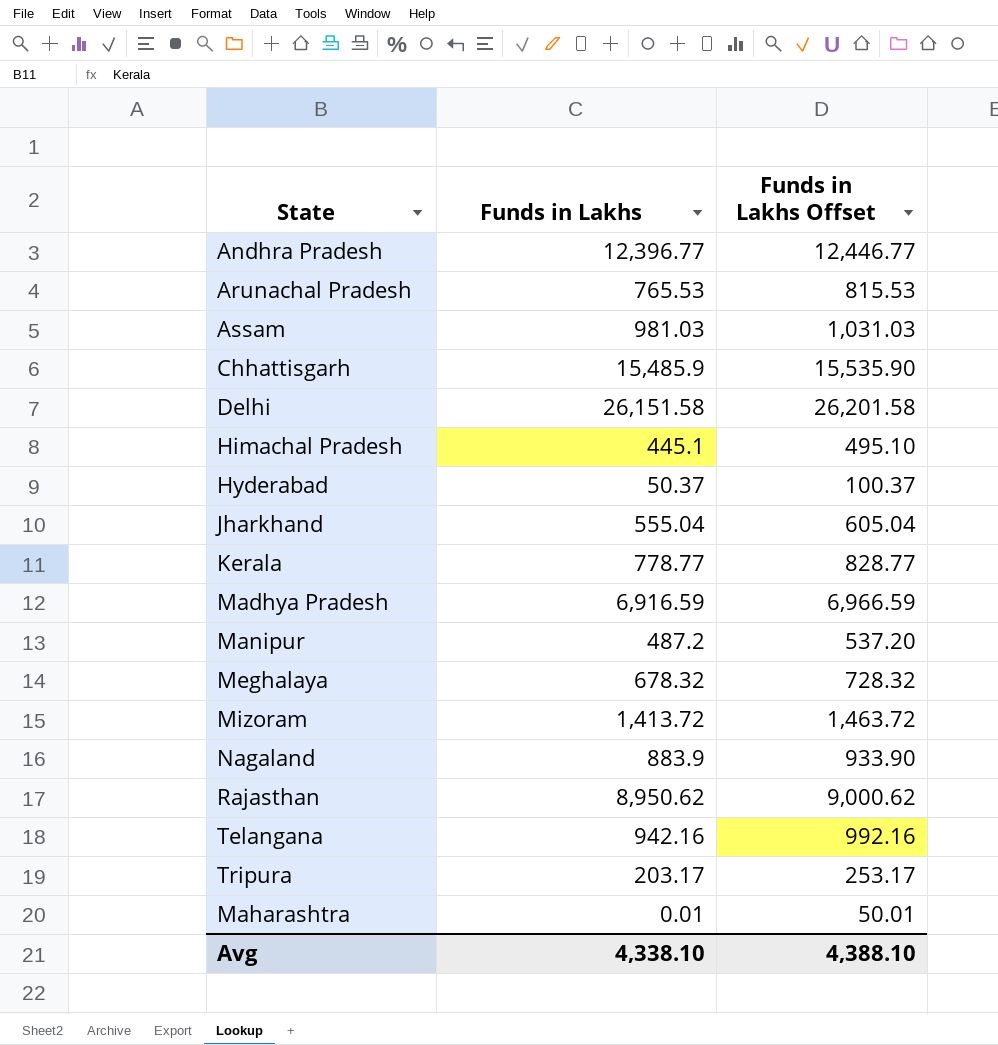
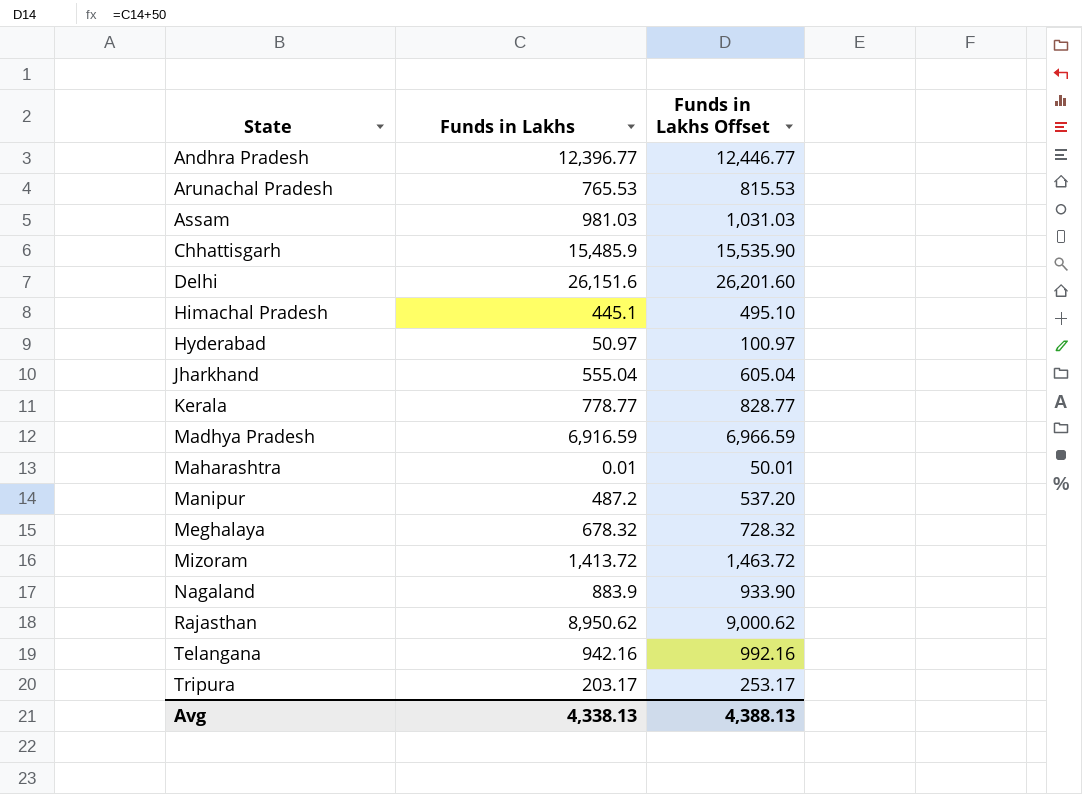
row order: none -> State ascending
Delhi | Funds in Lakhs: 26,151.58 -> 26,151.6
Delhi | Funds in Lakhs Offset: 26,201.58 -> 26,201.60
Hyderabad | Funds in Lakhs: 50.37 -> 50.97
Hyderabad | Funds in Lakhs Offset: 100.37 -> 100.97
Avg | Funds in Lakhs: 4,338.10 -> 4,338.13
Avg | Funds in Lakhs Offset: 4,388.10 -> 4,388.13

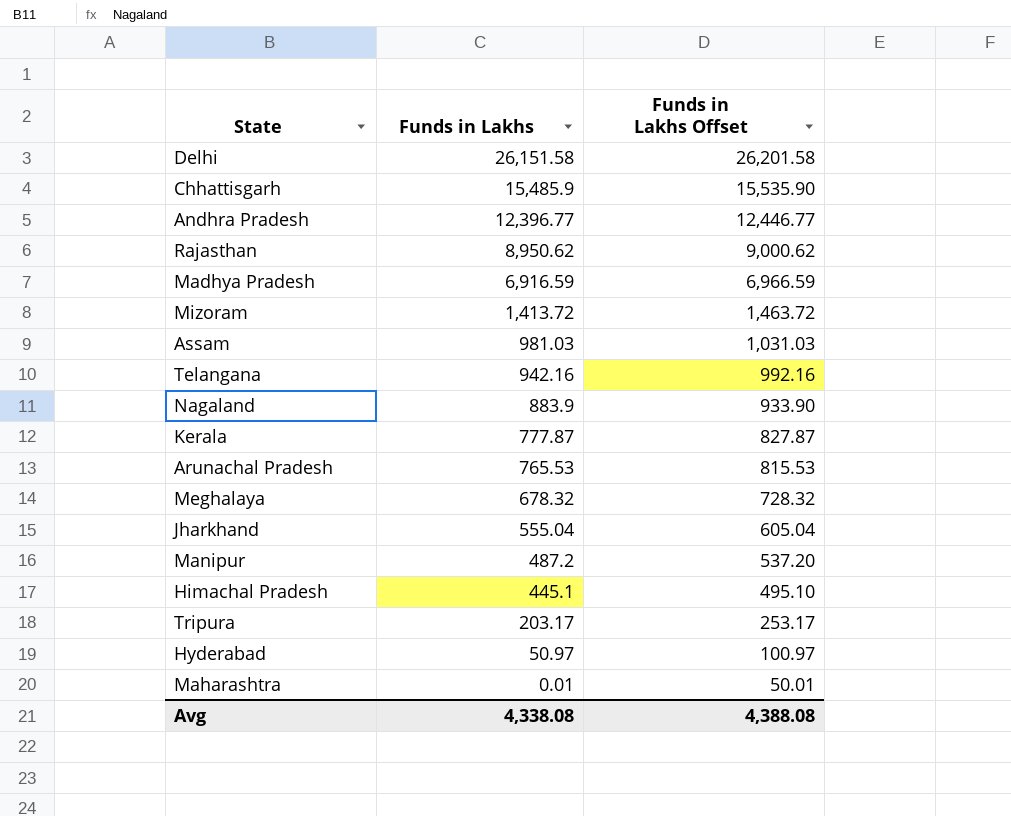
row order: State ascending -> Funds in Lakhs descending
Delhi | Funds in Lakhs: 26,151.6 -> 26,151.58
Delhi | Funds in Lakhs Offset: 26,201.60 -> 26,201.58
Kerala | Funds in Lakhs: 778.77 -> 777.87
Kerala | Funds in Lakhs Offset: 828.77 -> 827.87
Avg | Funds in Lakhs: 4,338.13 -> 4,338.08
Avg | Funds in Lakhs Offset: 4,388.13 -> 4,388.08

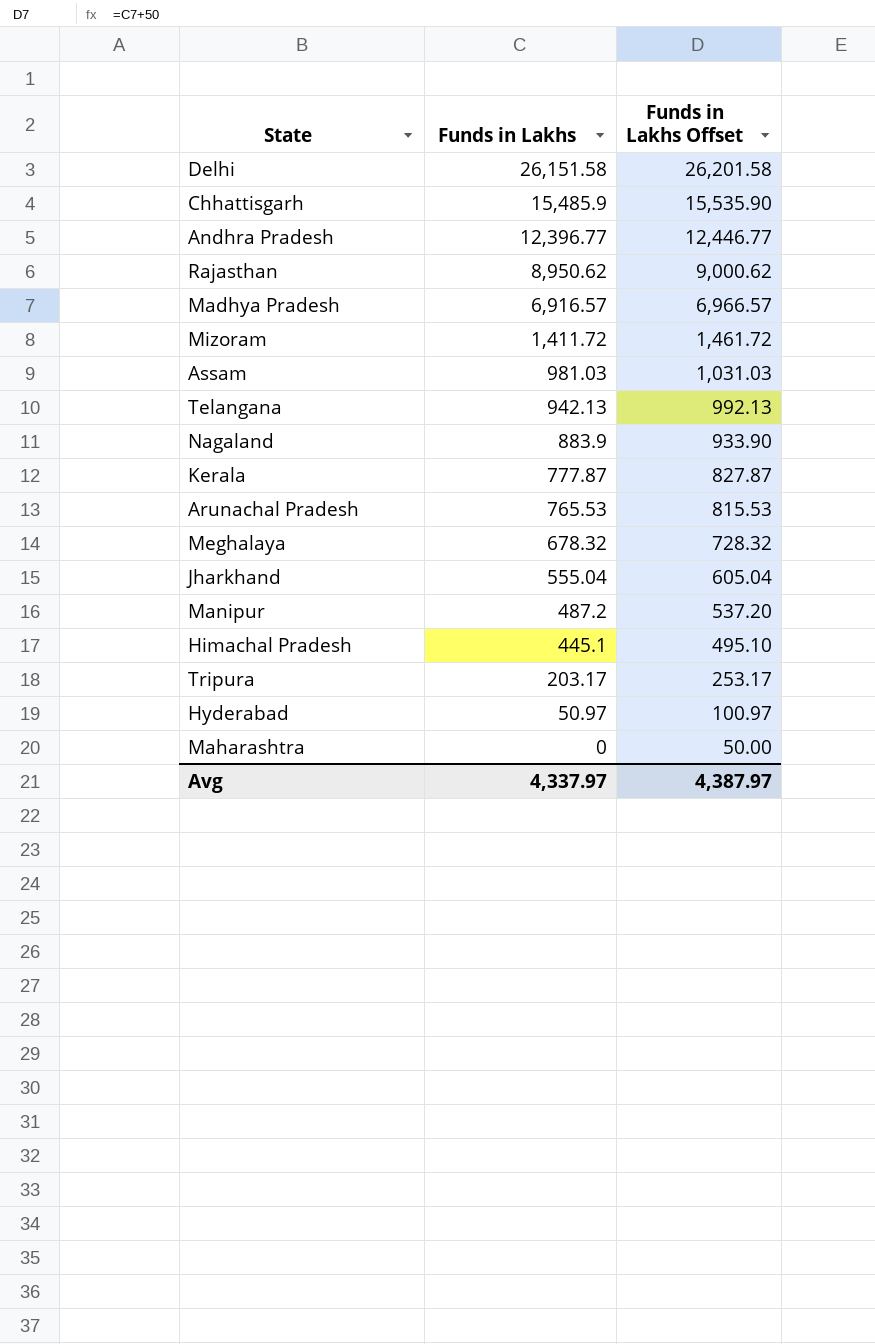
Madhya Pradesh | Funds in Lakhs: 6,916.59 -> 6,916.57
Madhya Pradesh | Funds in Lakhs Offset: 6,966.59 -> 6,966.57
Mizoram | Funds in Lakhs: 1,413.72 -> 1,411.72
Mizoram | Funds in Lakhs Offset: 1,463.72 -> 1,461.72
Telangana | Funds in Lakhs: 942.16 -> 942.13
Telangana | Funds in Lakhs Offset: 992.16 -> 992.13
Maharashtra | Funds in Lakhs: 0.01 -> 0
Maharashtra | Funds in Lakhs Offset: 50.01 -> 50.00
Avg | Funds in Lakhs: 4,338.08 -> 4,337.97
Avg | Funds in Lakhs Offset: 4,388.08 -> 4,387.97

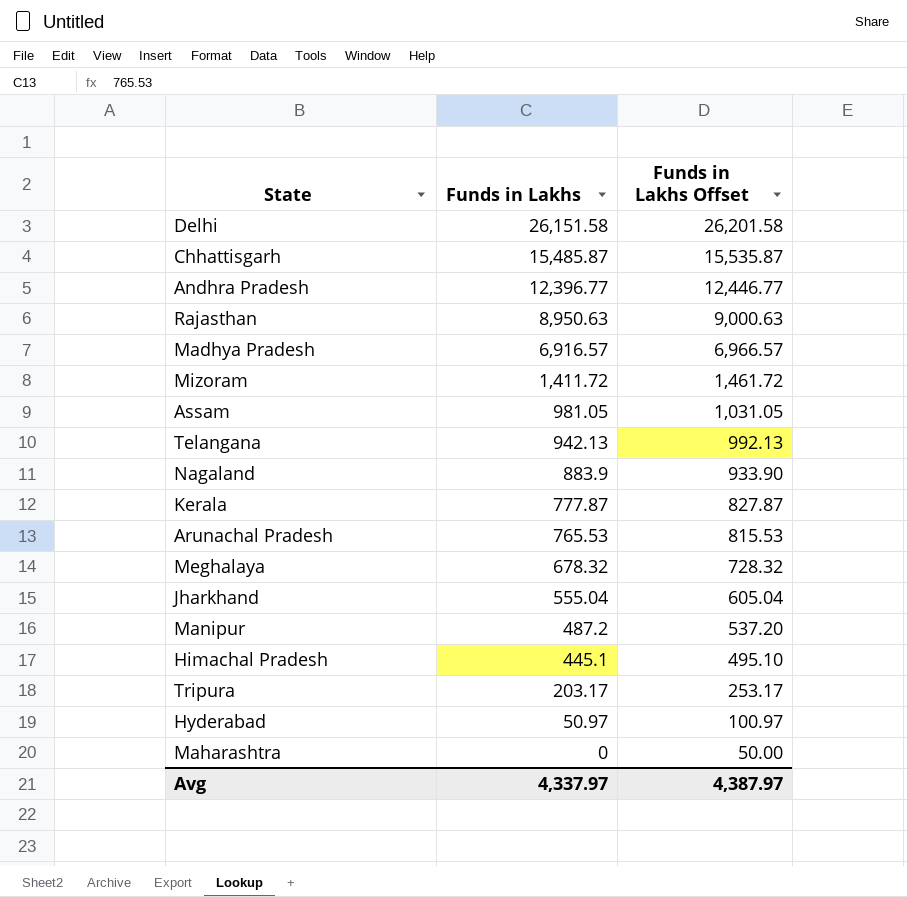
Chhattisgarh | Funds in Lakhs: 15,485.9 -> 15,485.87
Chhattisgarh | Funds in Lakhs Offset: 15,535.90 -> 15,535.87
Rajasthan | Funds in Lakhs: 8,950.62 -> 8,950.63
Rajasthan | Funds in Lakhs Offset: 9,000.62 -> 9,000.63
Assam | Funds in Lakhs: 981.03 -> 981.05
Assam | Funds in Lakhs Offset: 1,031.03 -> 1,031.05

